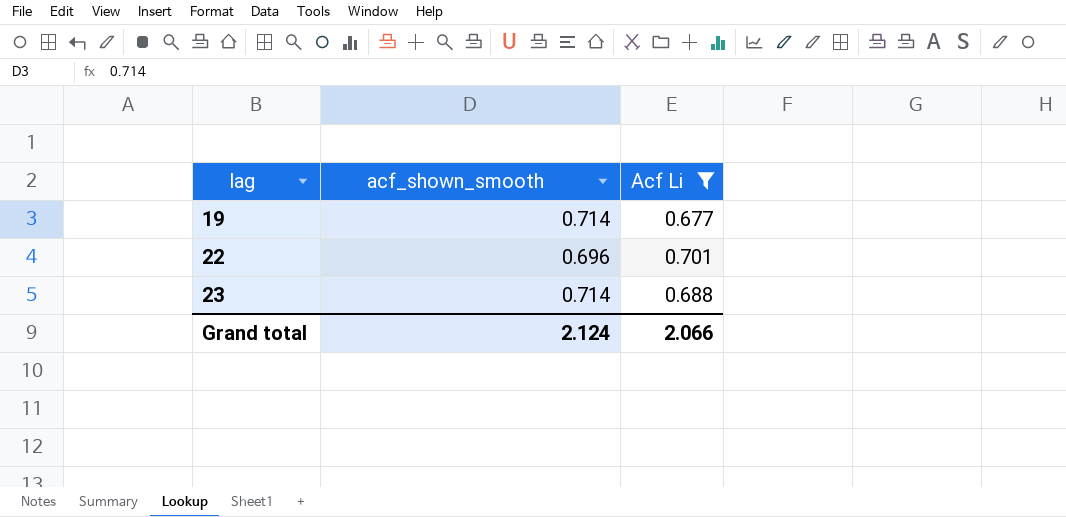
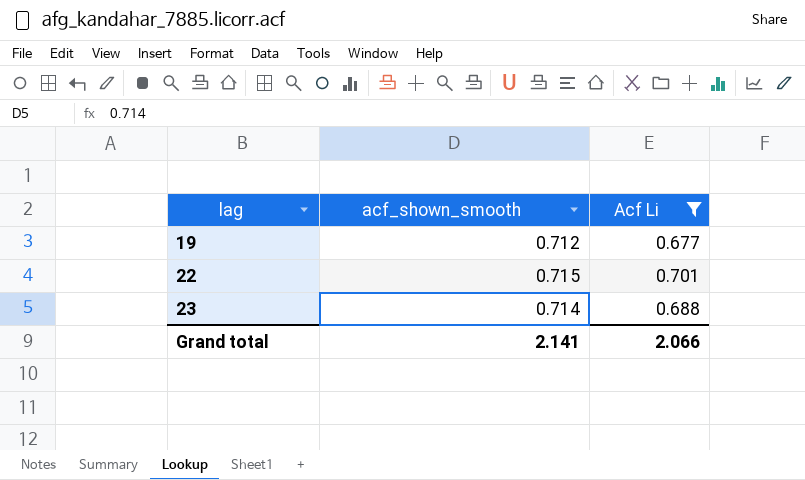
19 | acf_shown_smooth: 0.714 -> 0.712
22 | acf_shown_smooth: 0.696 -> 0.715
Grand total | acf_shown_smooth: 2.124 -> 2.141

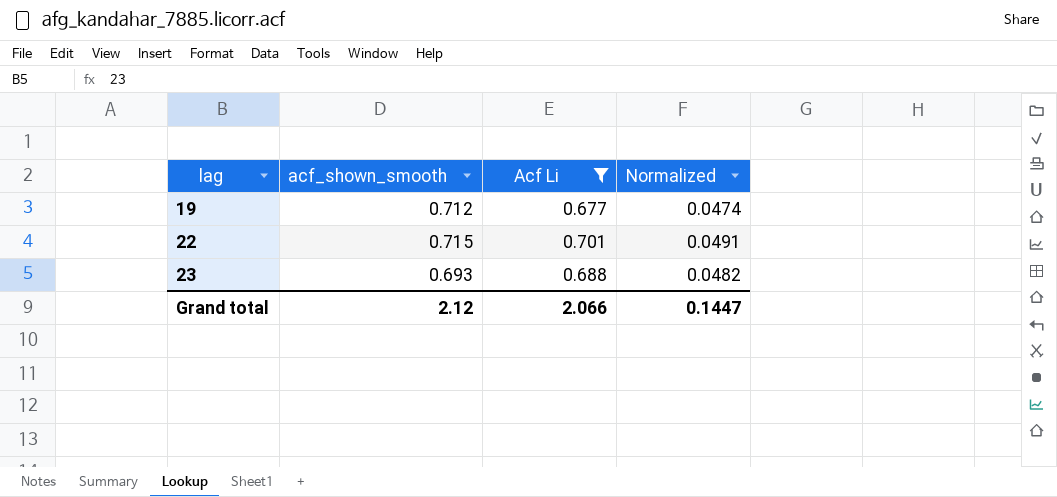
column Normalized | formula: none -> [Acf Li] * 0.07
23 | acf_shown_smooth: 0.714 -> 0.693
Grand total | acf_shown_smooth: 2.141 -> 2.12

